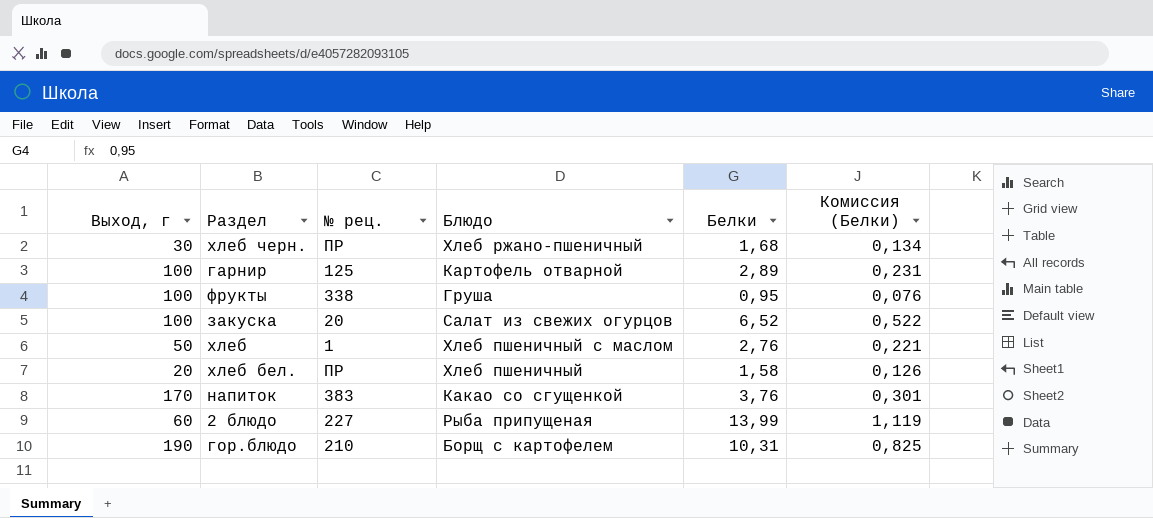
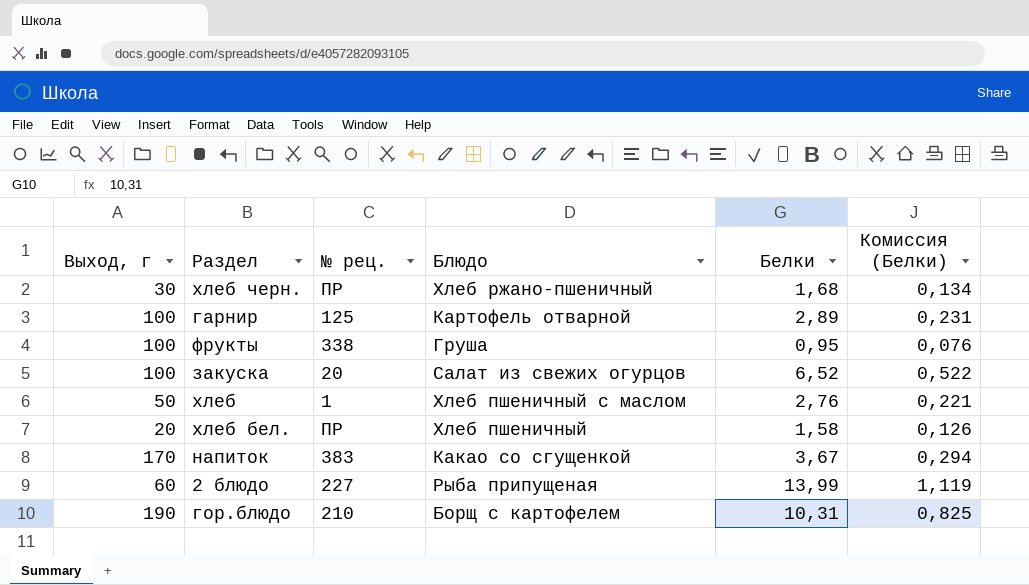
напиток | Белки: 3,76 -> 3,67
напиток | Комиссия (Белки): 0,301 -> 0,294

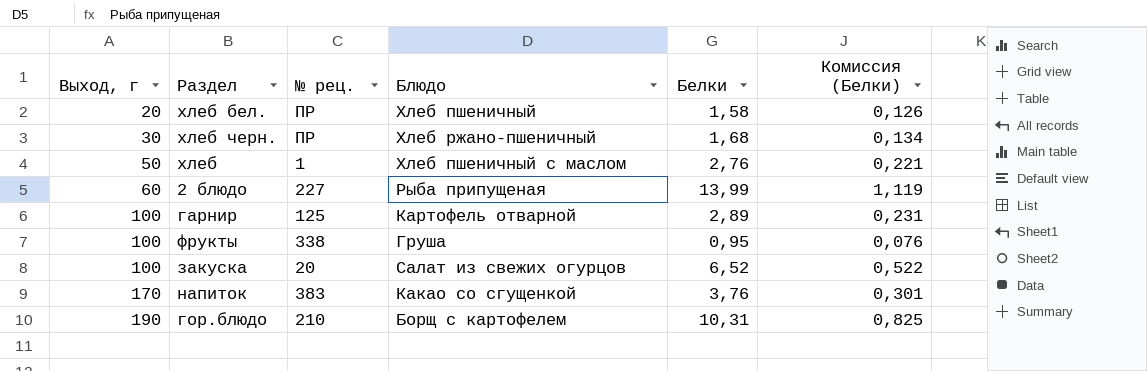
row order: none -> Выход, г ascending
напиток | Белки: 3,67 -> 3,76
напиток | Комиссия (Белки): 0,294 -> 0,301

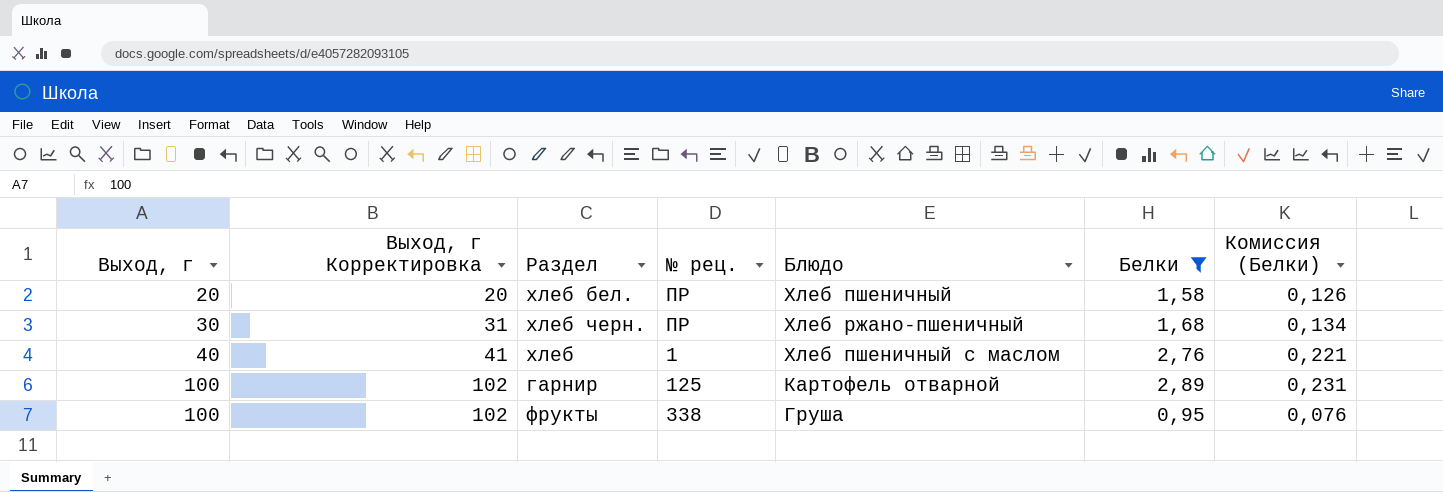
filter: none -> Белки <= 2,89
column Выход, г Корректировка | formula: none -> [Выход, г] * 1,02
хлеб | Выход, г: 50 -> 40

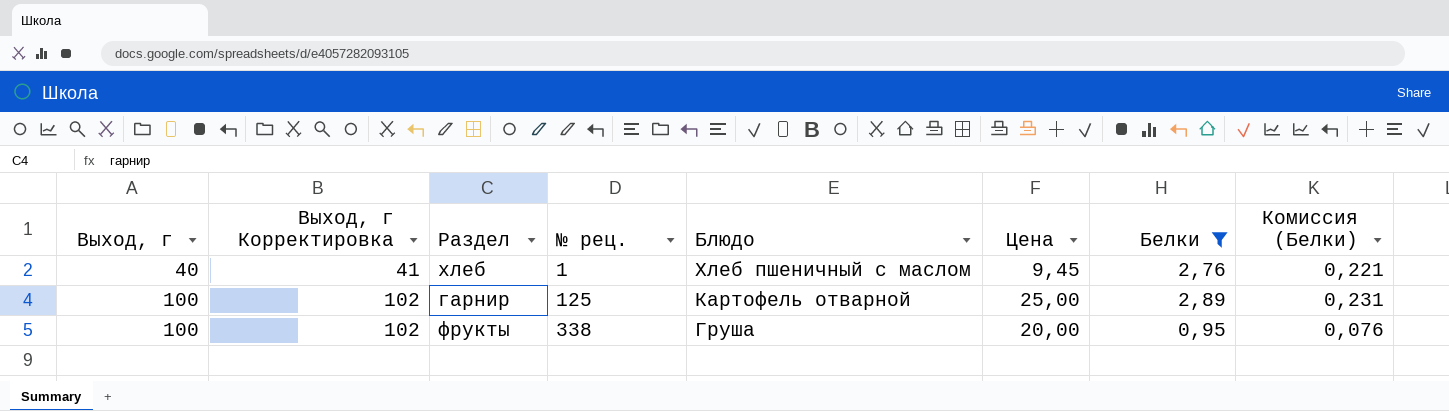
column Цена | position: none -> 6
row хлеб бел.: 20 | 20 | ПР | Хлеб пшеничный | 1,58 | 0,126 -> none
row хлеб черн.: 30 | 31 | ПР | Хлеб ржано-пшеничный | 1,68 | 0,134 -> none

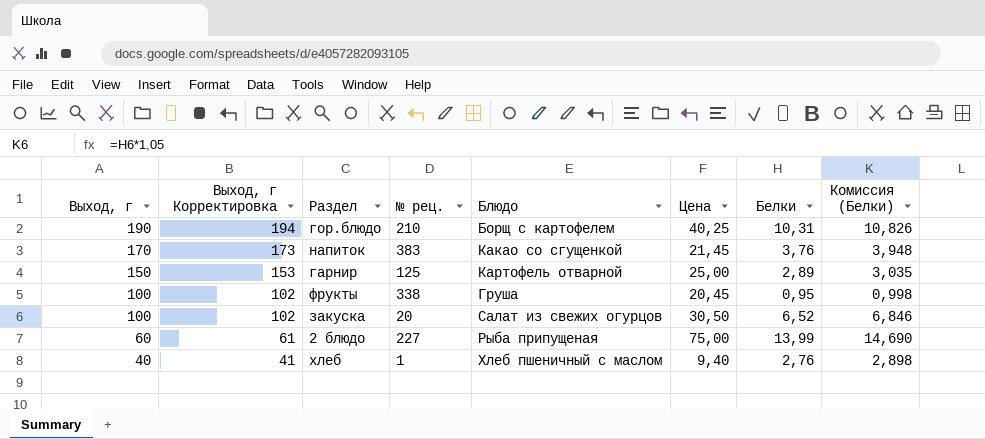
filter: Белки <= 2,89 -> none
row order: Выход, г ascending -> Выход, г descending
column Комиссия (Белки) | formula: [Белки] * 0,08 -> [Белки] * 1,05
гарнир | Выход, г: 100 -> 150
гарнир | Выход, г Корректировка: 102 -> 153
фрукты | Цена: 20,00 -> 20,45
хлеб | Цена: 9,45 -> 9,40

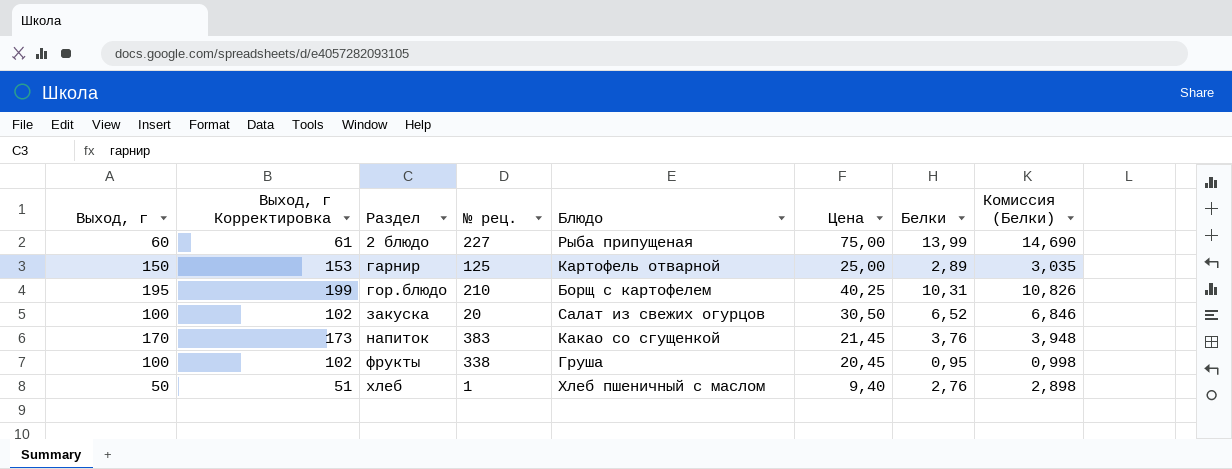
row order: Выход, г descending -> Раздел ascending
гор.блюдо | Выход, г: 190 -> 195
гор.блюдо | Выход, г Корректировка: 194 -> 199
хлеб | Выход, г: 40 -> 50
хлеб | Выход, г Корректировка: 41 -> 51

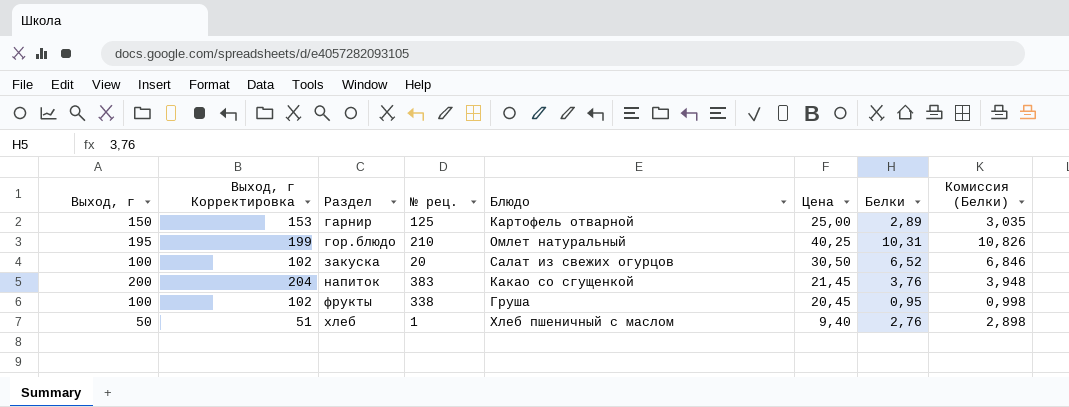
row 2 блюдо: 60 | 61 | 227 | Рыба припущеная | 75,00 | 13,99 | 14,690 -> none
гор.блюдо | Блюдо: Борщ с картофелем -> Омлет натуральный
напиток | Выход, г: 170 -> 200
напиток | Выход, г Корректировка: 173 -> 204

